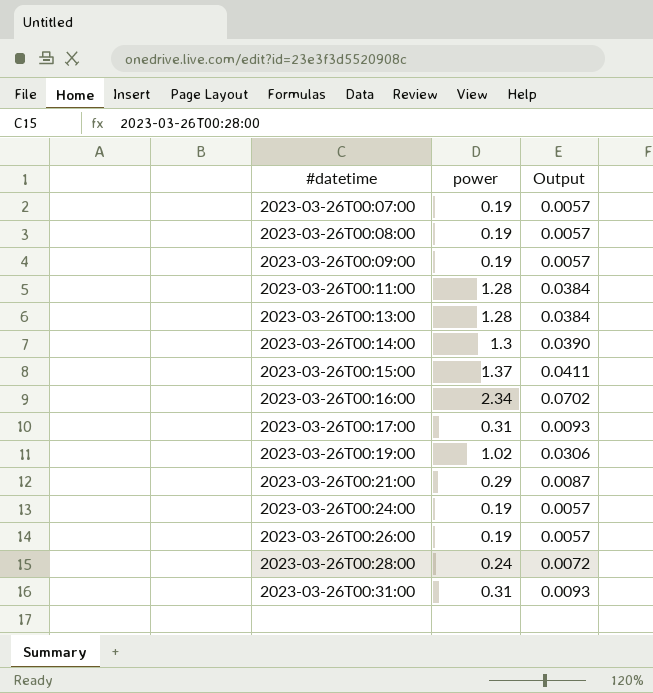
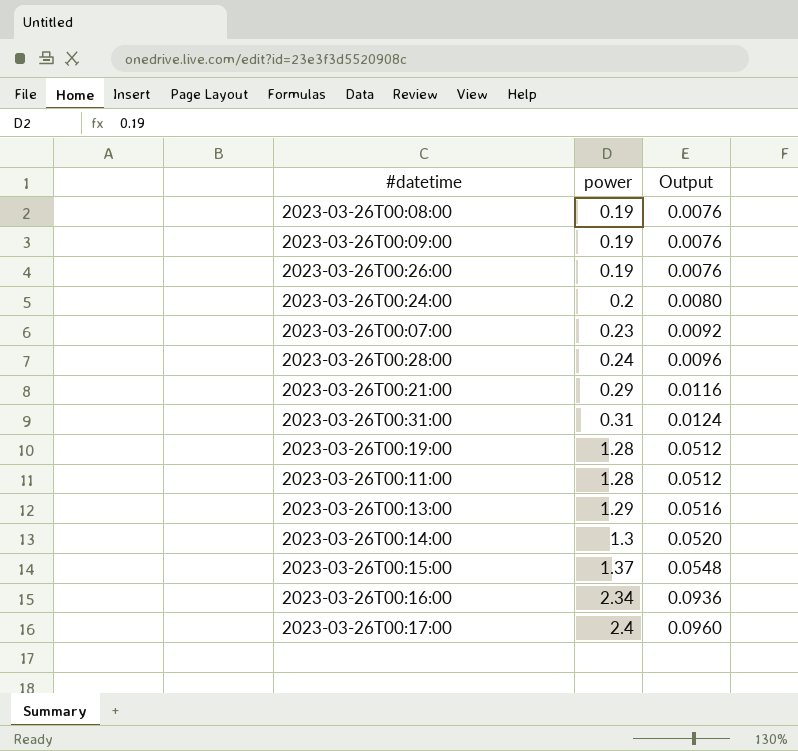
row order: #datetime ascending -> power ascending
column Output | formula: [power] * 0.03 -> [power] * 0.04
2023-03-26T00:24:00 | power: 0.19 -> 0.2
2023-03-26T00:07:00 | power: 0.19 -> 0.23
2023-03-26T00:19:00 | power: 1.02 -> 1.28
2023-03-26T00:13:00 | power: 1.28 -> 1.29
2023-03-26T00:17:00 | power: 0.31 -> 2.4

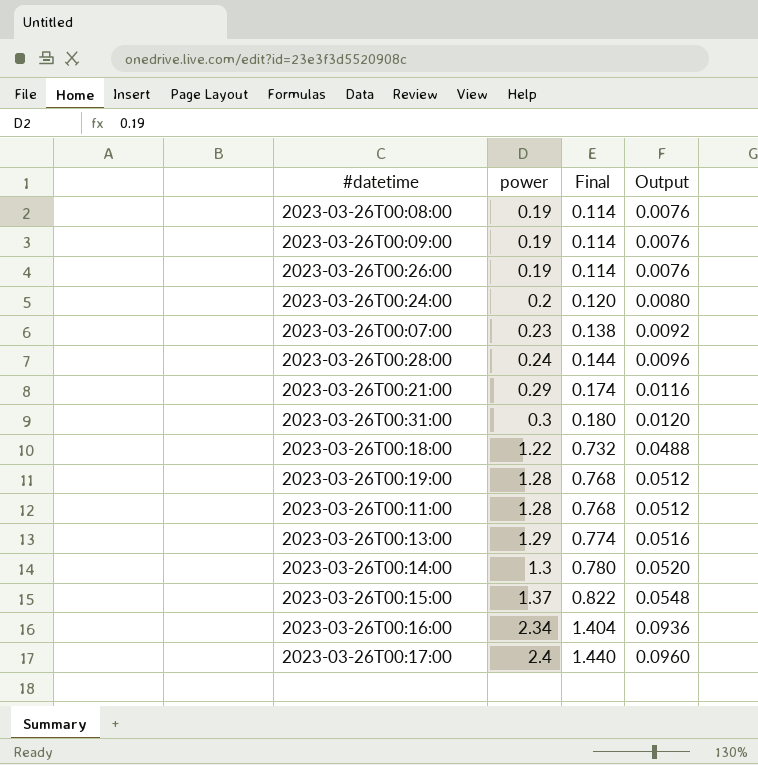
column Final | formula: none -> [power] * 0.6
2023-03-26T00:31:00 | power: 0.31 -> 0.3
2023-03-26T00:31:00 | Output: 0.0124 -> 0.0120
row 2023-03-26T00:18:00: none -> 1.22 | 0.732 | 0.0488

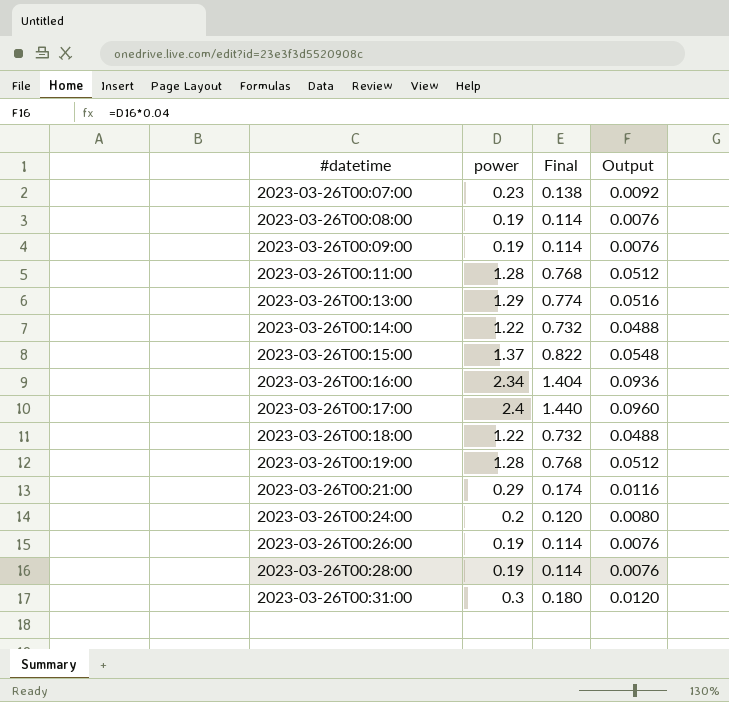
row order: power ascending -> #datetime ascending
2023-03-26T00:14:00 | power: 1.3 -> 1.22
2023-03-26T00:14:00 | Final: 0.780 -> 0.732
2023-03-26T00:14:00 | Output: 0.0520 -> 0.0488
2023-03-26T00:28:00 | power: 0.24 -> 0.19
2023-03-26T00:28:00 | Final: 0.144 -> 0.114
2023-03-26T00:28:00 | Output: 0.0096 -> 0.0076

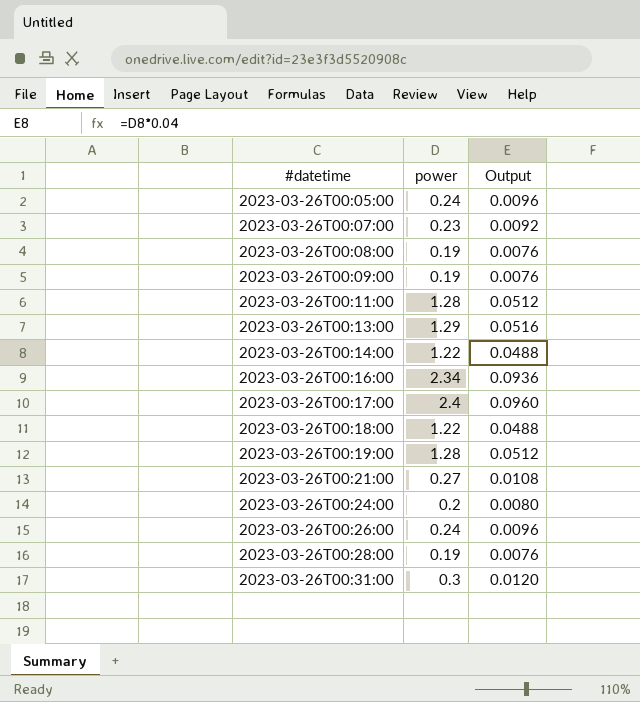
column Final | formula: [power] * 0.6 -> none
row 2023-03-26T00:15:00: 1.37 | 0.822 | 0.0548 -> none
row 2023-03-26T00:05:00: none -> 0.24 | 0.0096
2023-03-26T00:21:00 | power: 0.29 -> 0.27
2023-03-26T00:21:00 | Output: 0.0116 -> 0.0108
2023-03-26T00:26:00 | power: 0.19 -> 0.24
2023-03-26T00:26:00 | Output: 0.0076 -> 0.0096

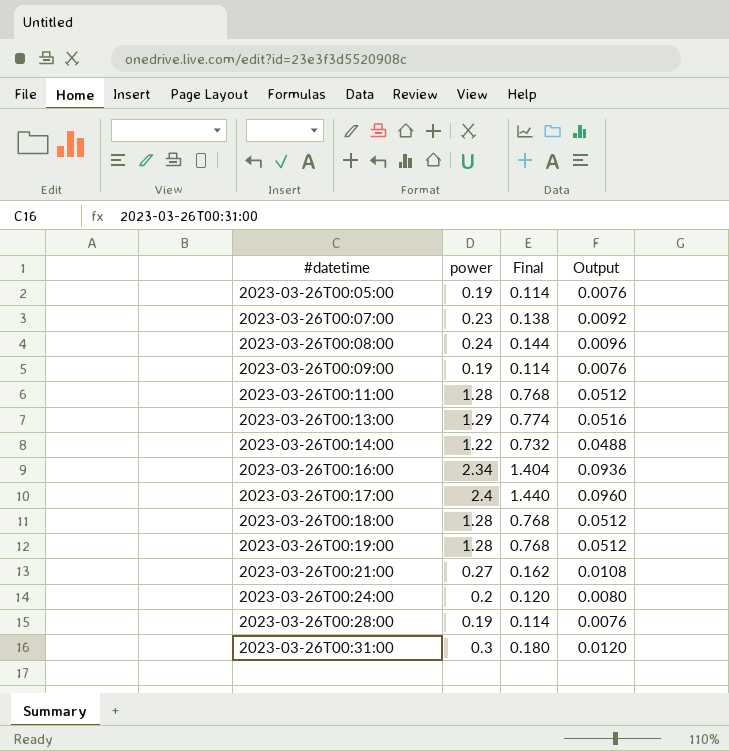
column Final | formula: none -> [power] * 0.6
row 2023-03-26T00:26:00: 0.24 | 0.0096 -> none
2023-03-26T00:05:00 | power: 0.24 -> 0.19
2023-03-26T00:05:00 | Output: 0.0096 -> 0.0076
2023-03-26T00:08:00 | power: 0.19 -> 0.24
2023-03-26T00:08:00 | Output: 0.0076 -> 0.0096
2023-03-26T00:18:00 | power: 1.22 -> 1.28
2023-03-26T00:18:00 | Output: 0.0488 -> 0.0512

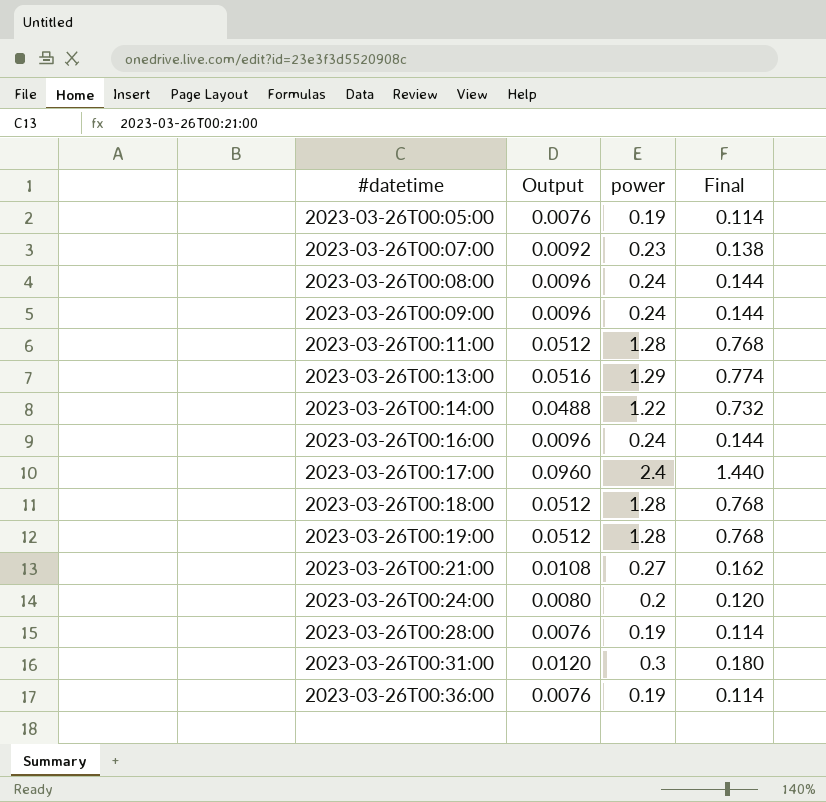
column Output | position: 4 -> 2
2023-03-26T00:09:00 | Output: 0.0076 -> 0.0096
2023-03-26T00:09:00 | power: 0.19 -> 0.24
2023-03-26T00:09:00 | Final: 0.114 -> 0.144
2023-03-26T00:16:00 | Output: 0.0936 -> 0.0096
2023-03-26T00:16:00 | power: 2.34 -> 0.24
2023-03-26T00:16:00 | Final: 1.404 -> 0.144
row 2023-03-26T00:36:00: none -> 0.0076 | 0.19 | 0.114

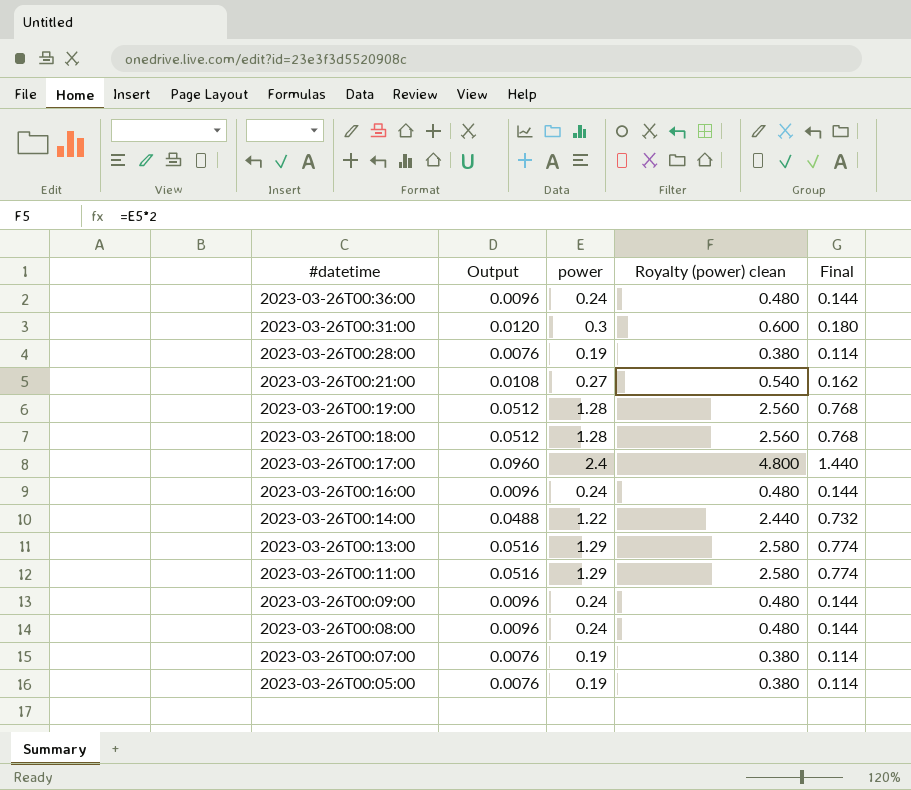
row order: #datetime ascending -> #datetime descending
column Royalty (power) clean | formula: none -> [power] * 2
row 2023-03-26T00:24:00: 0.0080 | 0.2 | 0.120 -> none
2023-03-26T00:36:00 | Output: 0.0076 -> 0.0096
2023-03-26T00:36:00 | power: 0.19 -> 0.24
2023-03-26T00:36:00 | Final: 0.114 -> 0.144
2023-03-26T00:11:00 | Output: 0.0512 -> 0.0516
2023-03-26T00:11:00 | power: 1.28 -> 1.29
2023-03-26T00:11:00 | Final: 0.768 -> 0.774
2023-03-26T00:07:00 | Output: 0.0092 -> 0.0076
2023-03-26T00:07:00 | power: 0.23 -> 0.19
2023-03-26T00:07:00 | Final: 0.138 -> 0.114

